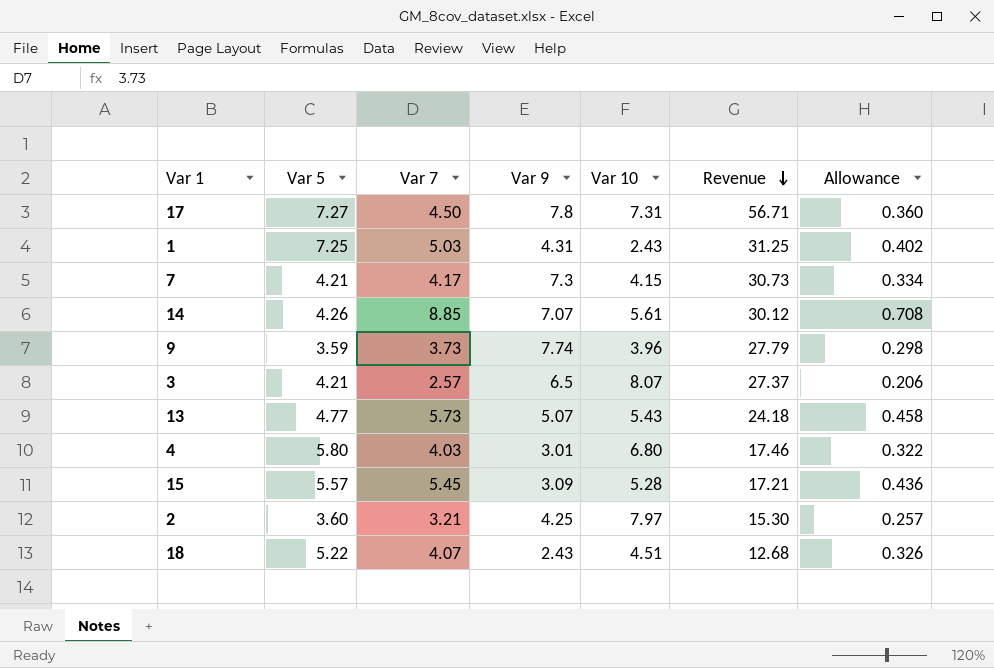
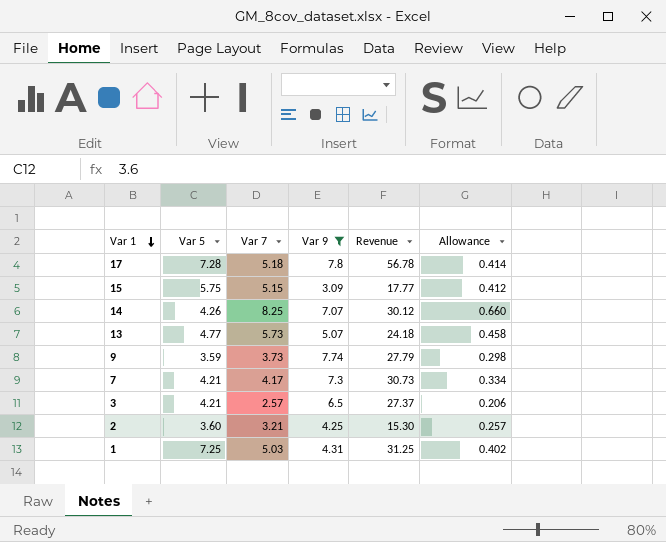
filter: none -> Var 9 >= 3.09
row order: Revenue descending -> Var 1 descending
column Var 10 | position: 5 -> none
17 | Var 5: 7.27 -> 7.28
17 | Var 7: 4.50 -> 5.18
17 | Revenue: 56.71 -> 56.78
17 | Allowance: 0.360 -> 0.414
15 | Var 5: 5.57 -> 5.75
15 | Var 7: 5.45 -> 5.15
15 | Revenue: 17.21 -> 17.77
15 | Allowance: 0.436 -> 0.412
14 | Var 7: 8.85 -> 8.25
14 | Allowance: 0.708 -> 0.660

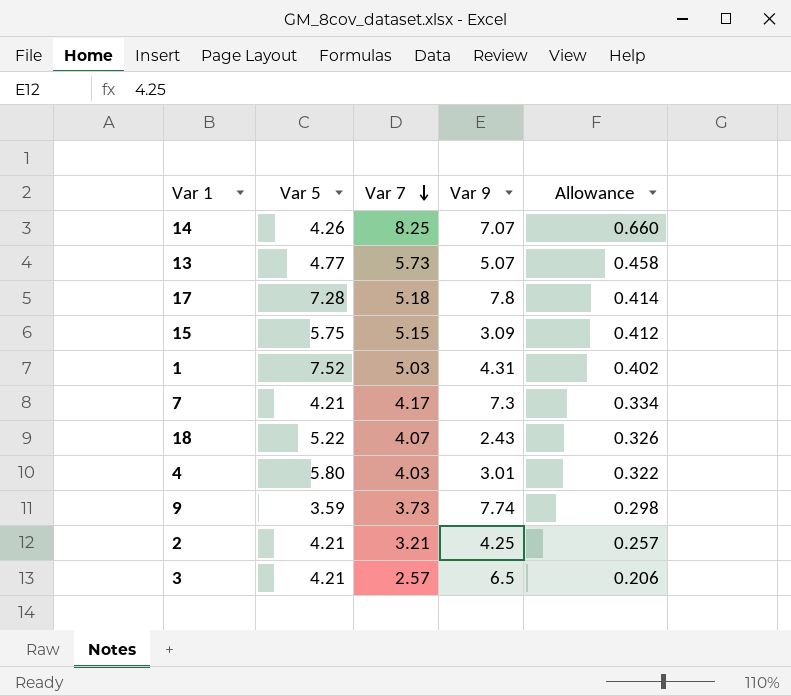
filter: Var 9 >= 3.09 -> none
row order: Var 1 descending -> Var 7 descending
column Revenue | formula: [Var 5] * [Var 9] -> none
1 | Var 5: 7.25 -> 7.52
2 | Var 5: 3.60 -> 4.21

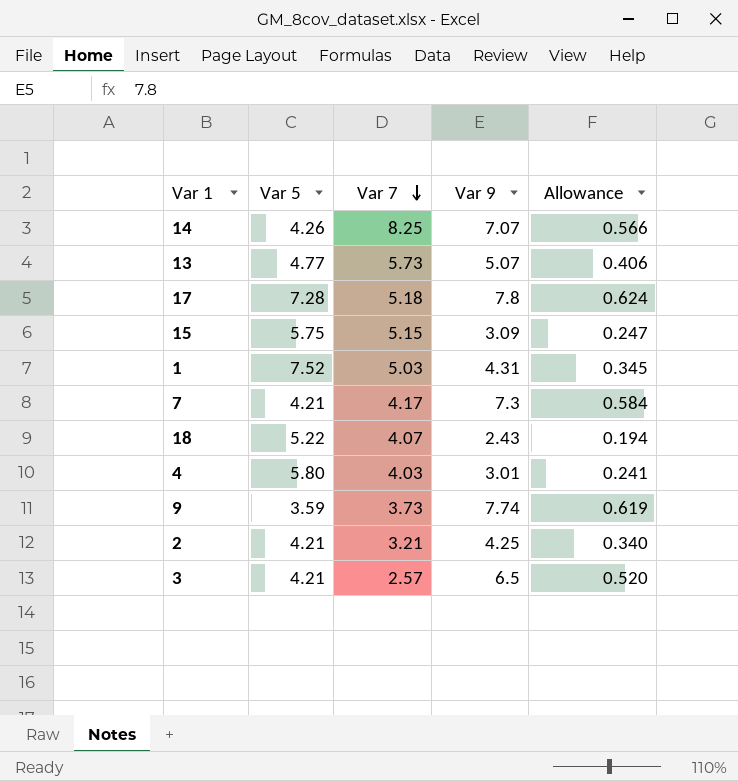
column Allowance | formula: [Var 7] * 0.08 -> [Var 9] * 0.08

